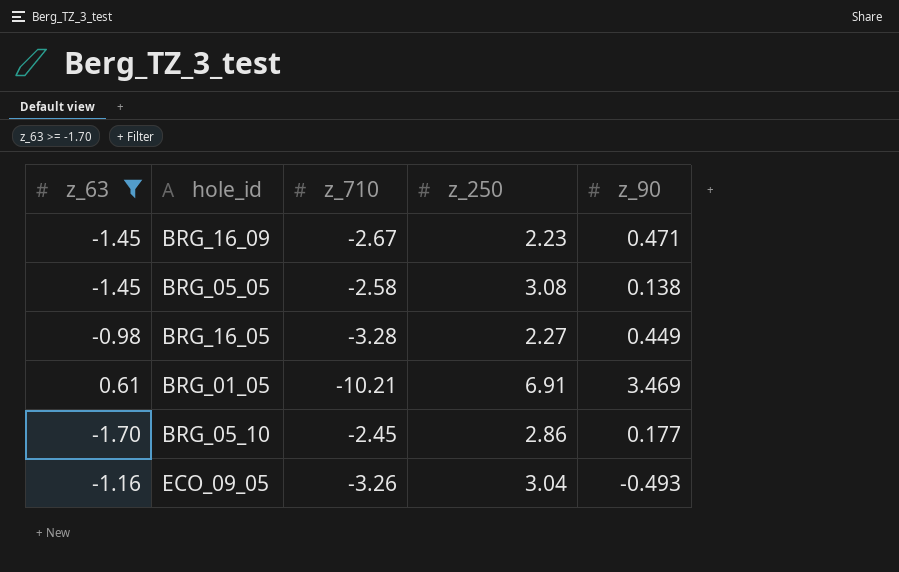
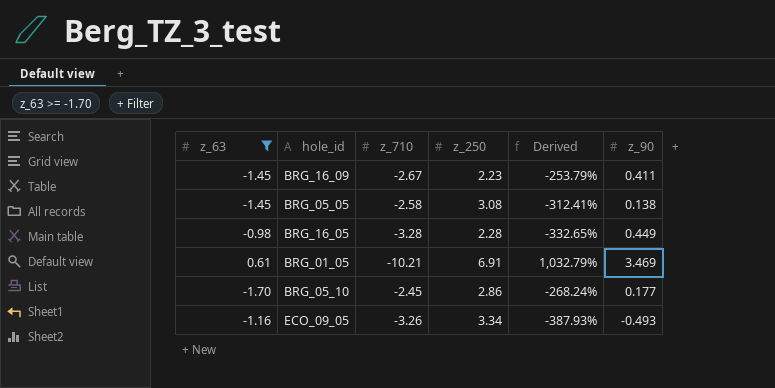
column Derived | formula: none -> ([z_250] - [z_63]) / [z_63]
BRG_16_09 | z_90: 0.471 -> 0.411
BRG_16_05 | z_250: 2.27 -> 2.28
ECO_09_05 | z_250: 3.04 -> 3.34

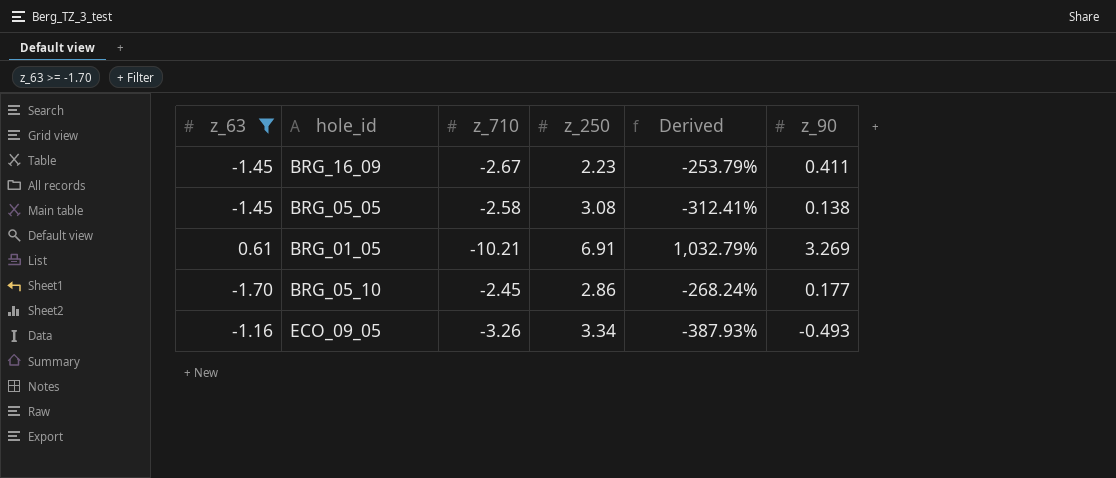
row BRG_16_05: -0.98 | -3.28 | 2.28 | -332.65% | 0.449 -> none
BRG_01_05 | z_90: 3.469 -> 3.269

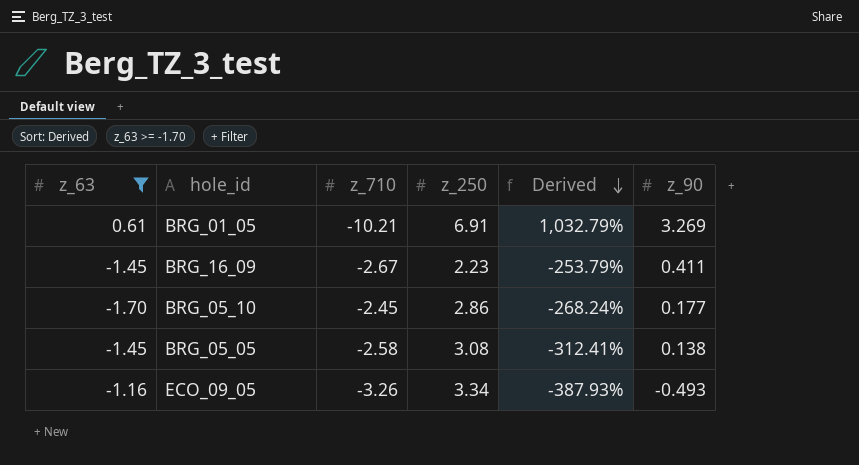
row order: none -> Derived descending

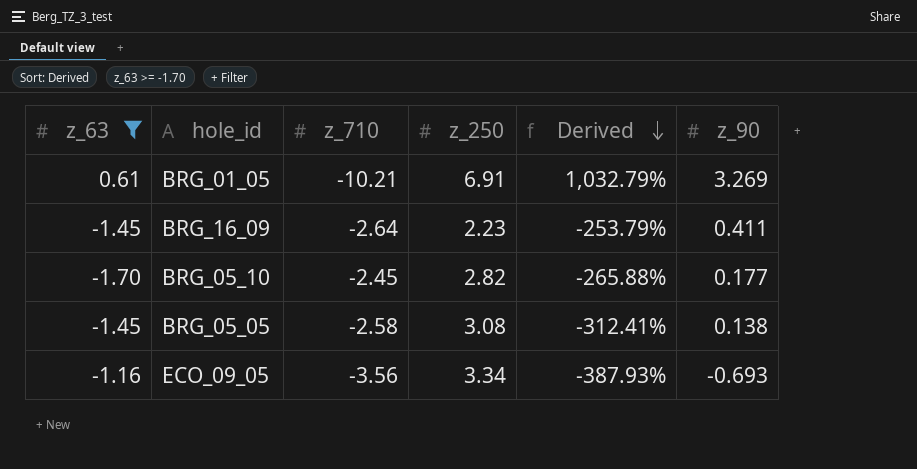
BRG_16_09 | z_710: -2.67 -> -2.64
BRG_05_10 | z_250: 2.86 -> 2.82
BRG_05_10 | Derived: -268.24% -> -265.88%
ECO_09_05 | z_710: -3.26 -> -3.56
ECO_09_05 | z_90: -0.493 -> -0.693

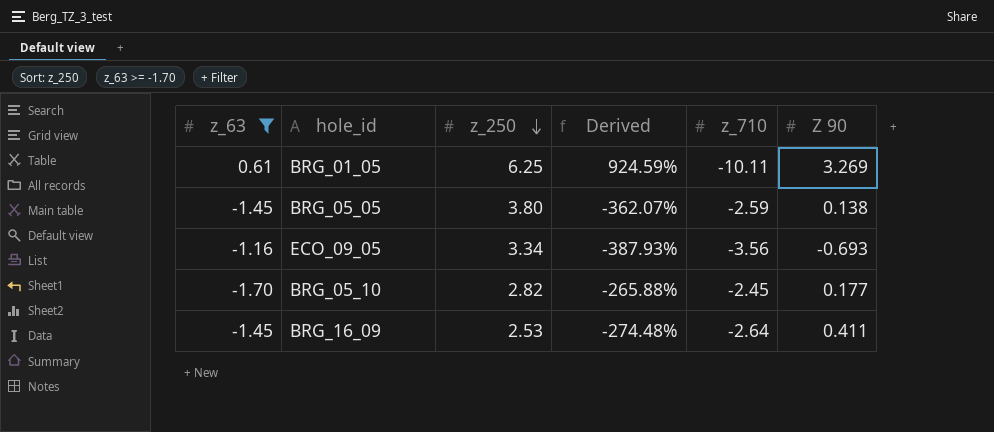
row order: Derived descending -> z_250 descending
column z_710 | position: 3 -> 5
column name: z_90 -> Z 90
BRG_01_05 | z_250: 6.91 -> 6.25
BRG_01_05 | Derived: 1,032.79% -> 924.59%
BRG_01_05 | z_710: -10.21 -> -10.11
BRG_05_05 | z_250: 3.08 -> 3.80
BRG_05_05 | Derived: -312.41% -> -362.07%
BRG_05_05 | z_710: -2.58 -> -2.59
BRG_16_09 | z_250: 2.23 -> 2.53
BRG_16_09 | Derived: -253.79% -> -274.48%

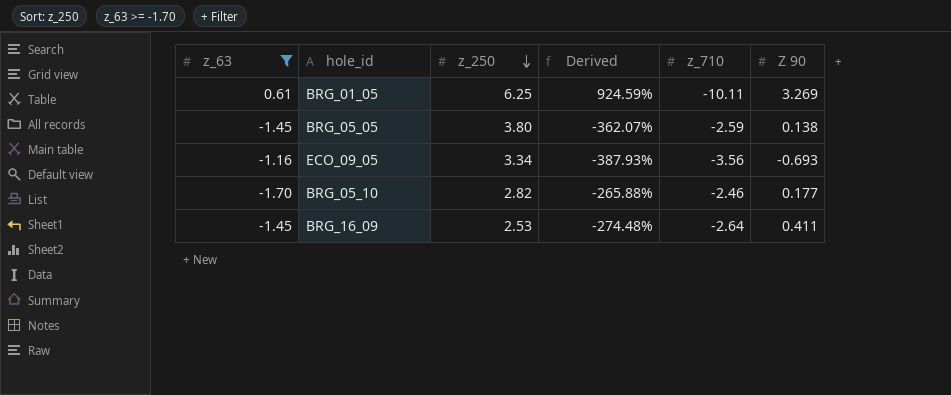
BRG_05_10 | z_710: -2.45 -> -2.46

